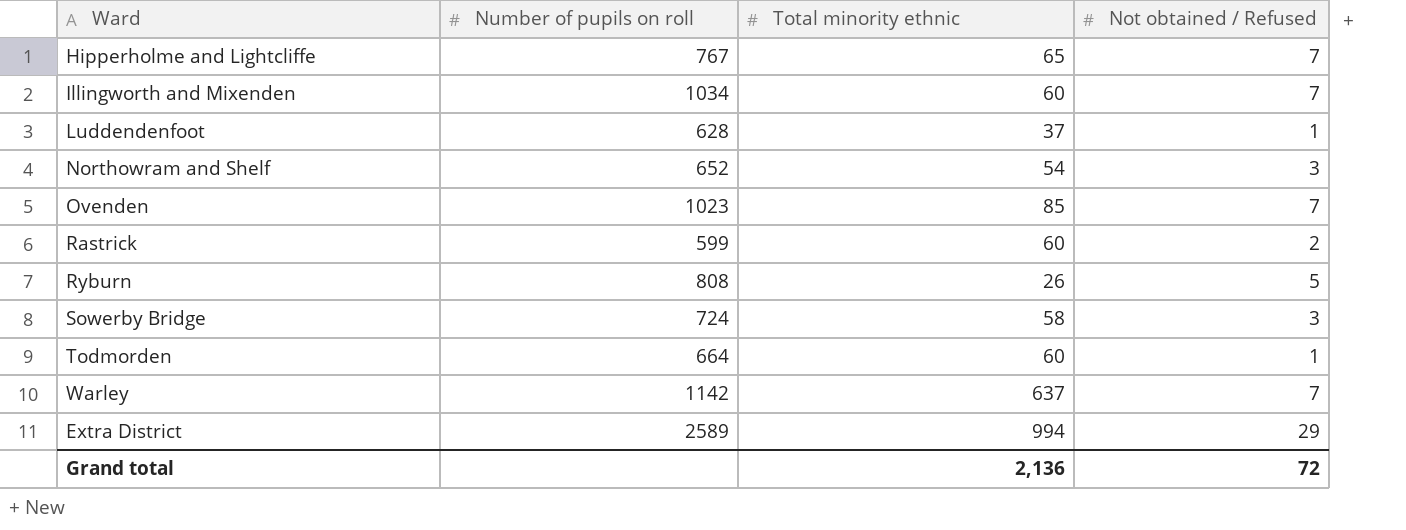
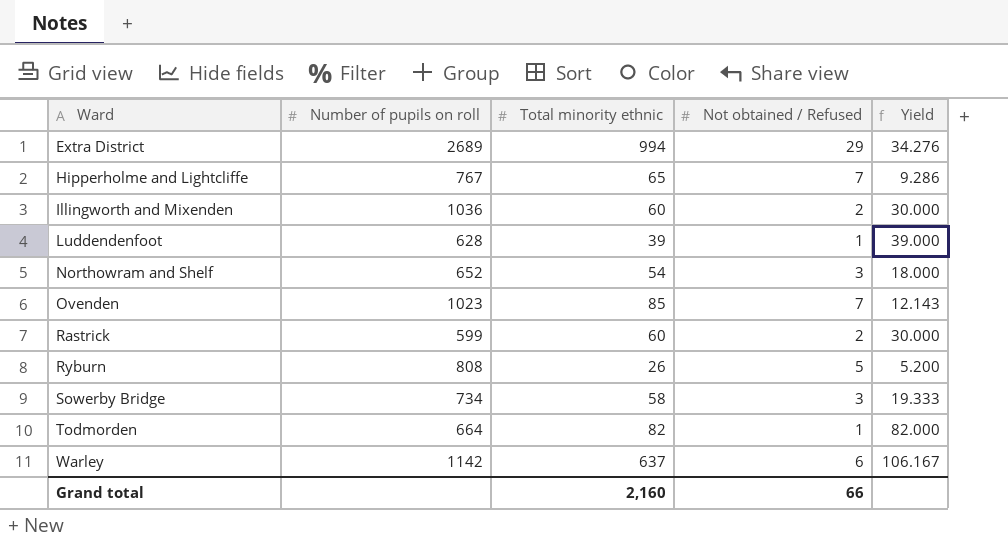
row order: none -> Ward ascending
column Yield | formula: none -> [Total minority ethnic] / [Not obtained / Refused]
Extra District | Number of pupils on roll: 2589 -> 2689
Illingworth and Mixenden | Number of pupils on roll: 1034 -> 1036
Illingworth and Mixenden | Not obtained / Refused: 7 -> 2
Luddendenfoot | Total minority ethnic: 37 -> 39
Sowerby Bridge | Number of pupils on roll: 724 -> 734
Todmorden | Total minority ethnic: 60 -> 82
Warley | Not obtained / Refused: 7 -> 6
Grand total | Total minority ethnic: 2,136 -> 2,160
Grand total | Not obtained / Refused: 72 -> 66

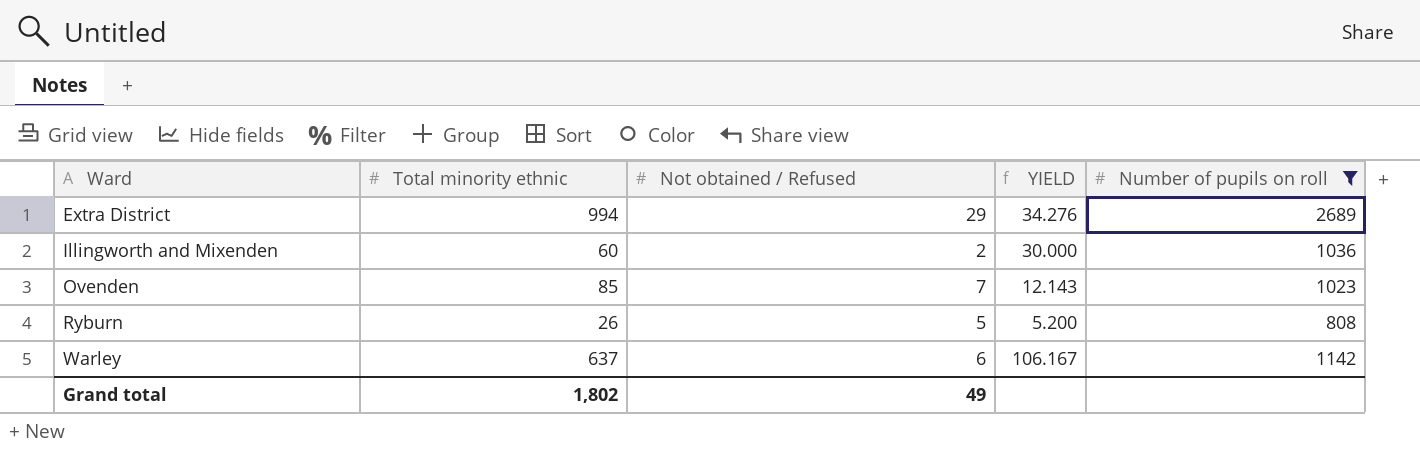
filter: none -> Number of pupils on roll >= 808
column name: Yield -> YIELD
column Number of pupils on roll | position: 2 -> 5
Grand total | Total minority ethnic: 2,160 -> 1,802
Grand total | Not obtained / Refused: 66 -> 49

